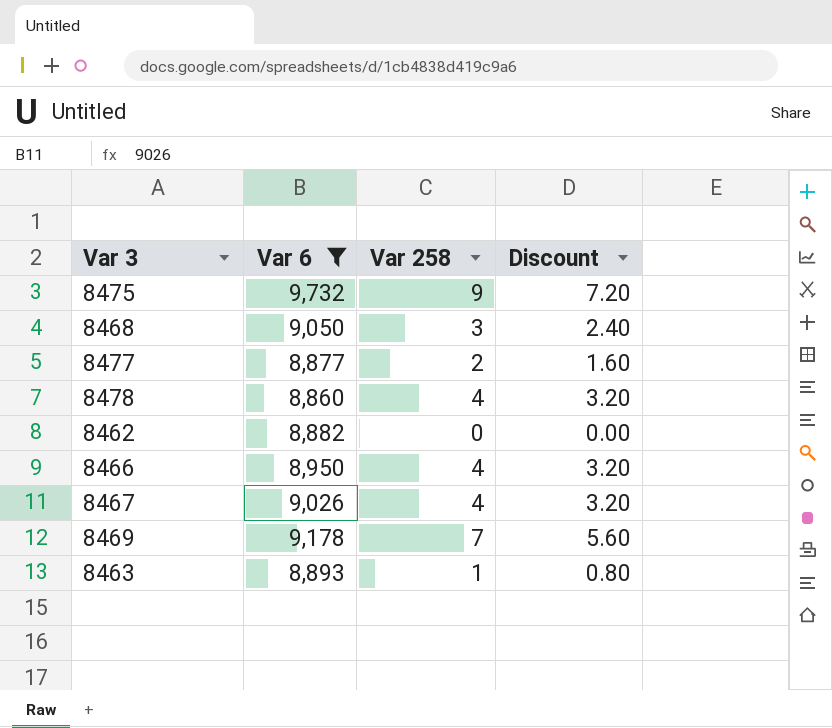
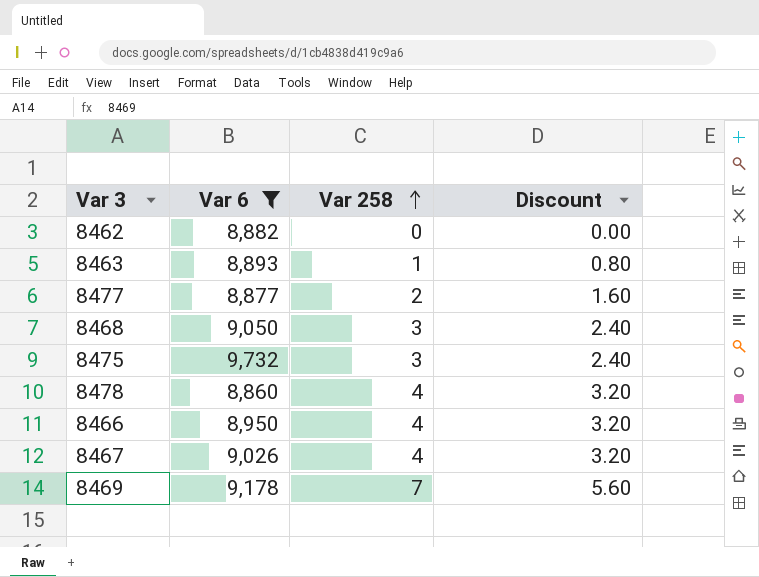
row order: none -> Var 258 ascending
8475 | Var 258: 9 -> 3
8475 | Discount: 7.20 -> 2.40

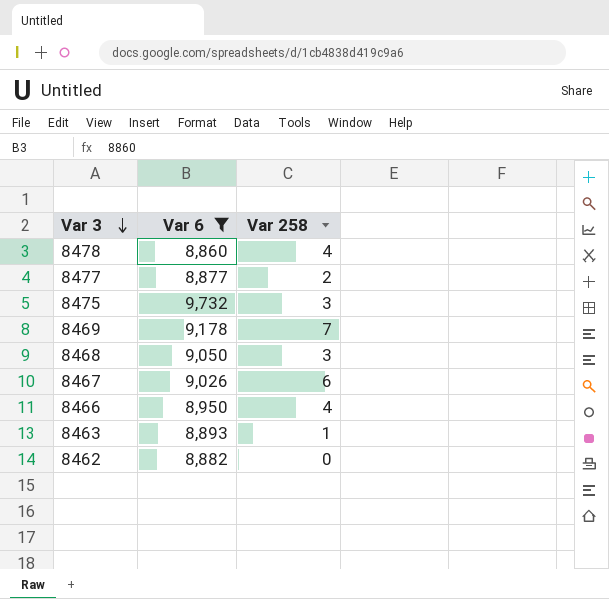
row order: Var 258 ascending -> Var 3 descending
column Discount | formula: [Var 258] * 0.8 -> none
8467 | Var 258: 4 -> 6

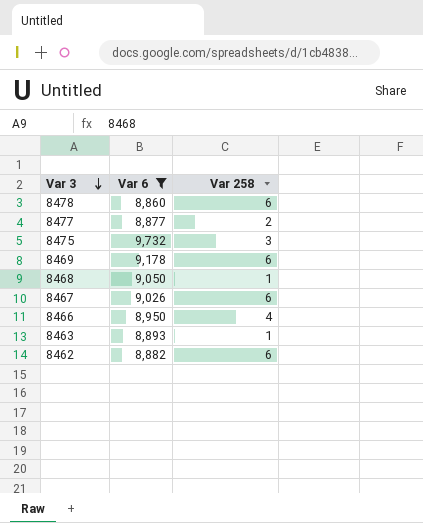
8478 | Var 258: 4 -> 6
8469 | Var 258: 7 -> 6
8468 | Var 258: 3 -> 1
8462 | Var 258: 0 -> 6

